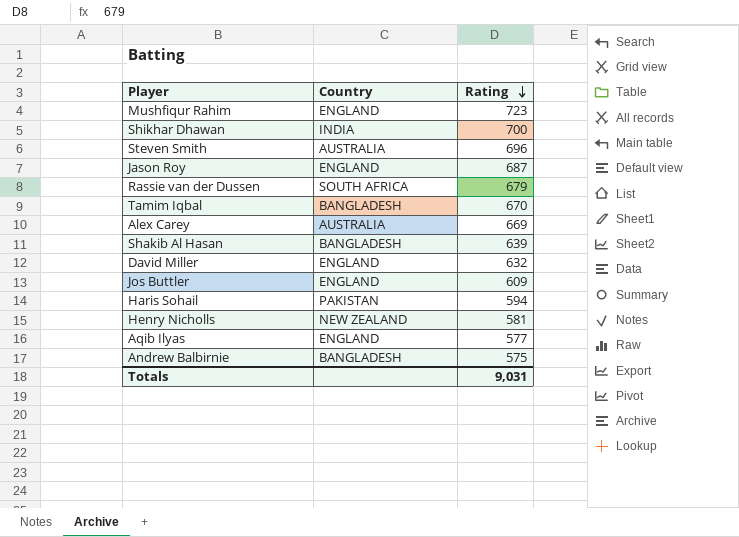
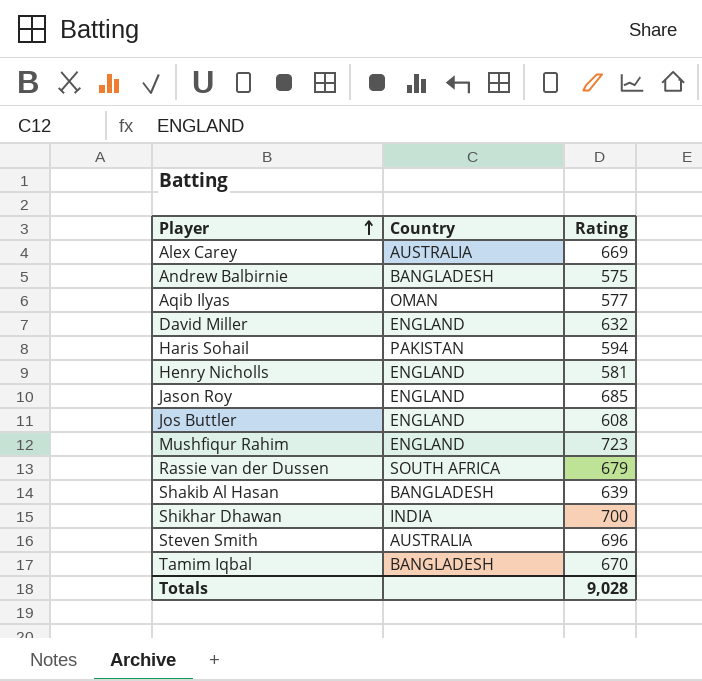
row order: Rating descending -> Player ascending
Aqib Ilyas | Country: ENGLAND -> OMAN
Henry Nicholls | Country: NEW ZEALAND -> ENGLAND
Jason Roy | Rating: 687 -> 685
Jos Buttler | Rating: 609 -> 608
Totals | Rating: 9,031 -> 9,028

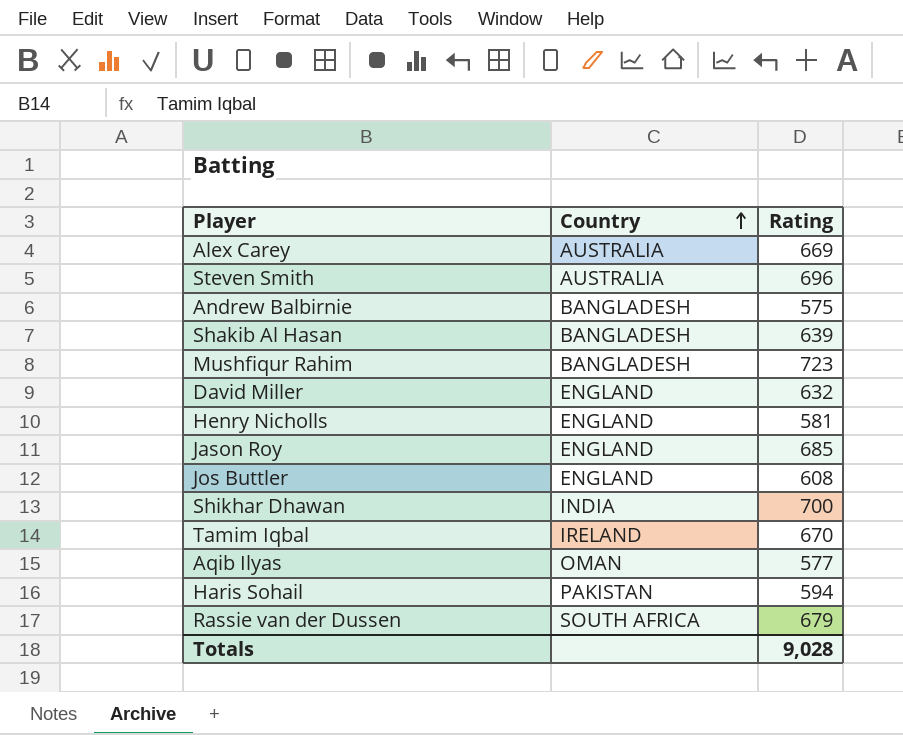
row order: Player ascending -> Country ascending
Mushfiqur Rahim | Country: ENGLAND -> BANGLADESH
Tamim Iqbal | Country: BANGLADESH -> IRELAND

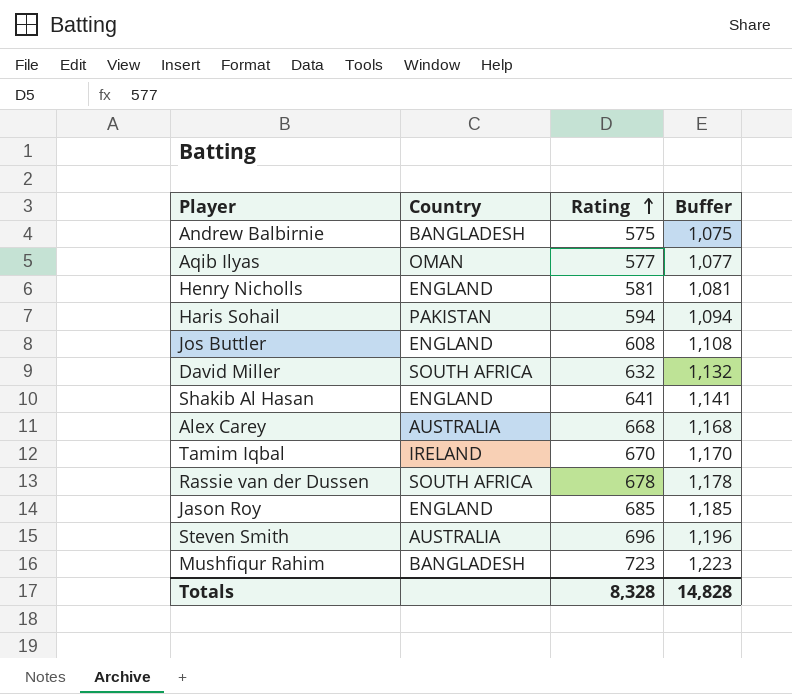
row order: Country ascending -> Rating ascending
column Buffer | formula: none -> [Rating] + 500
row Shikhar Dhawan: INDIA | 700 -> none
David Miller | Country: ENGLAND -> SOUTH AFRICA
Shakib Al Hasan | Country: BANGLADESH -> ENGLAND
Shakib Al Hasan | Rating: 639 -> 641
Alex Carey | Rating: 669 -> 668
Rassie van der Dussen | Rating: 679 -> 678
Totals | Rating: 9,028 -> 8,328

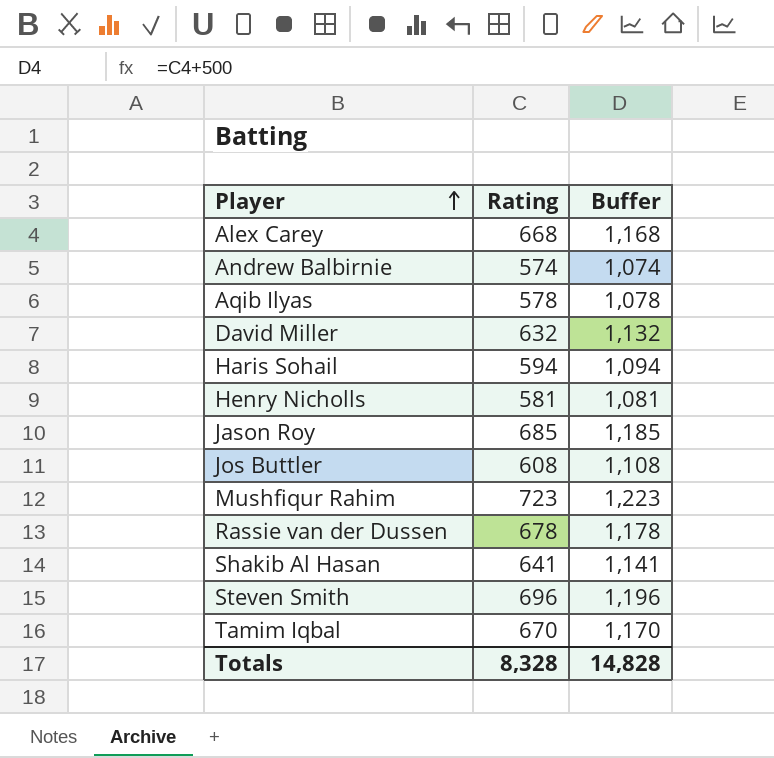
row order: Rating ascending -> Player ascending
column Country | position: 2 -> none
Andrew Balbirnie | Rating: 575 -> 574
Andrew Balbirnie | Buffer: 1,075 -> 1,074
Aqib Ilyas | Rating: 577 -> 578
Aqib Ilyas | Buffer: 1,077 -> 1,078

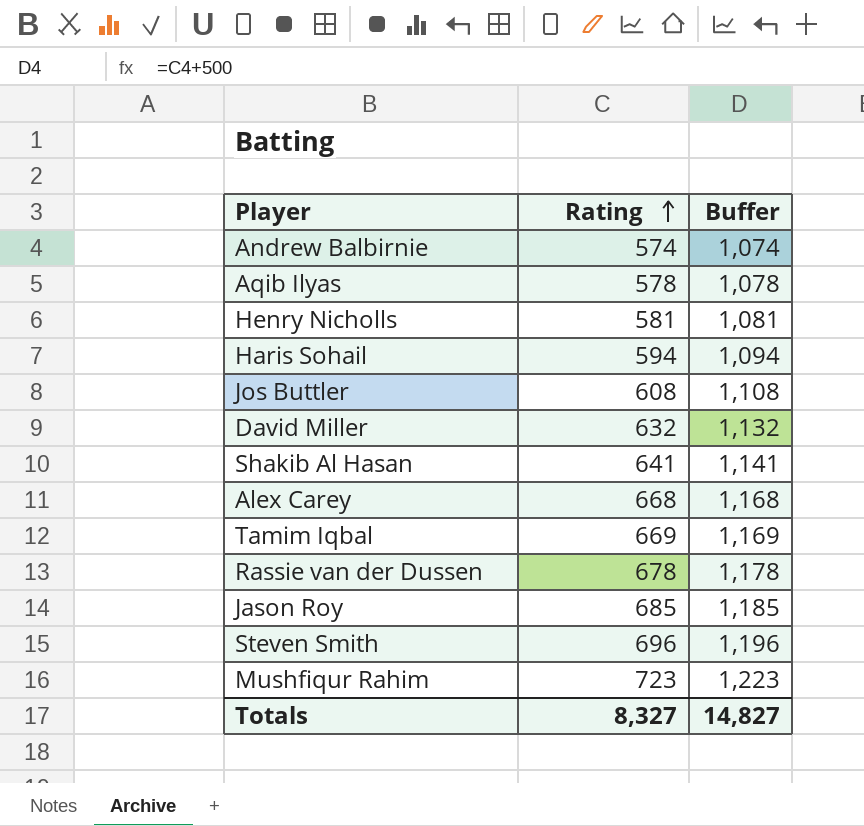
row order: Player ascending -> Rating ascending
Tamim Iqbal | Rating: 670 -> 669
Tamim Iqbal | Buffer: 1,170 -> 1,169
Totals | Rating: 8,328 -> 8,327
Totals | Buffer: 14,828 -> 14,827

